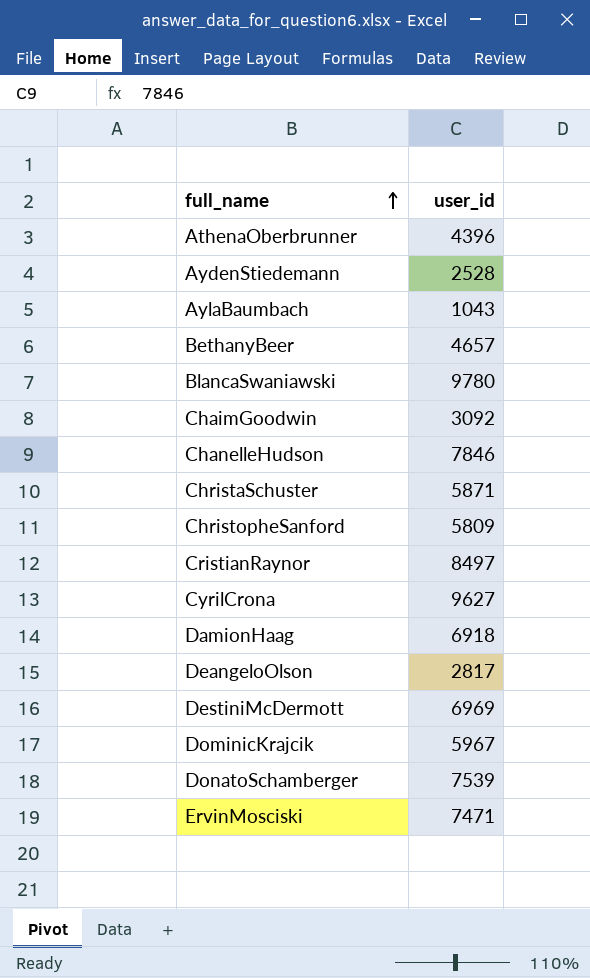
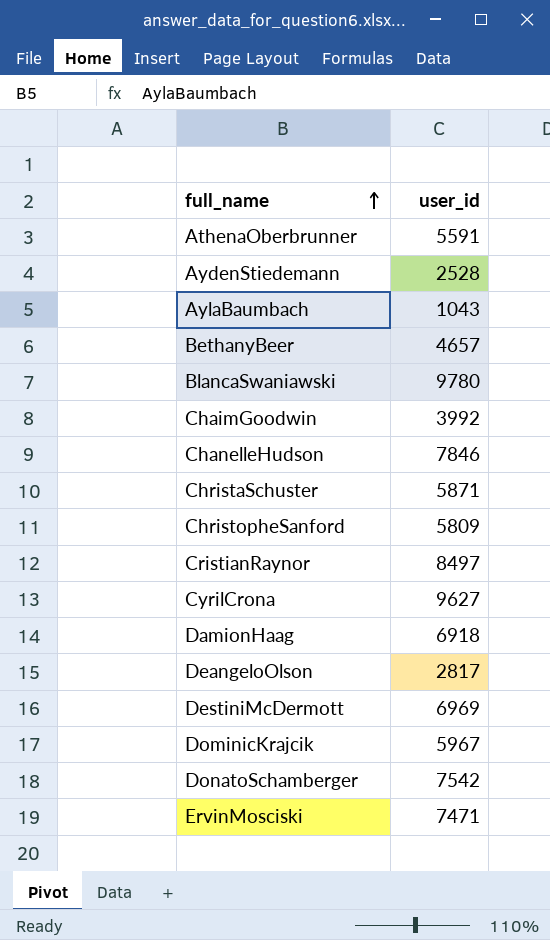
AthenaOberbrunner | user_id: 4396 -> 5591
ChaimGoodwin | user_id: 3092 -> 3992
DonatoSchamberger | user_id: 7539 -> 7542

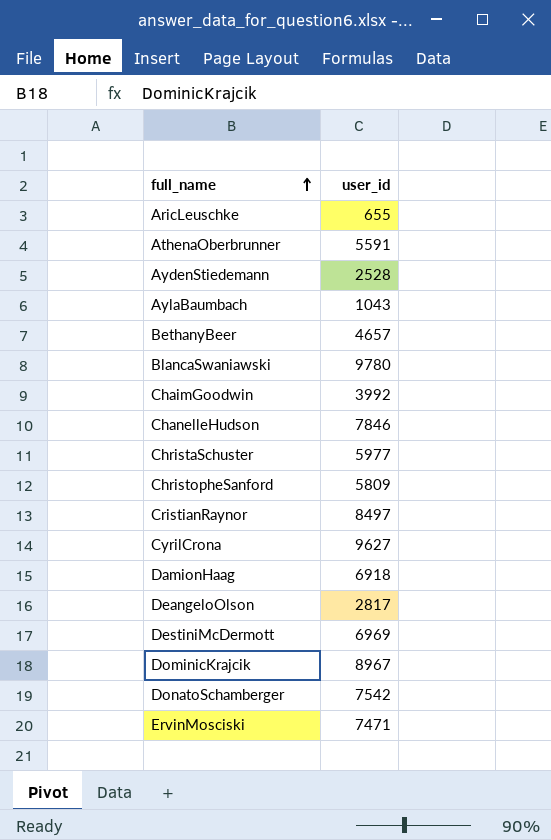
row AricLeuschke: none -> 655
ChristaSchuster | user_id: 5871 -> 5977
DominicKrajcik | user_id: 5967 -> 8967

